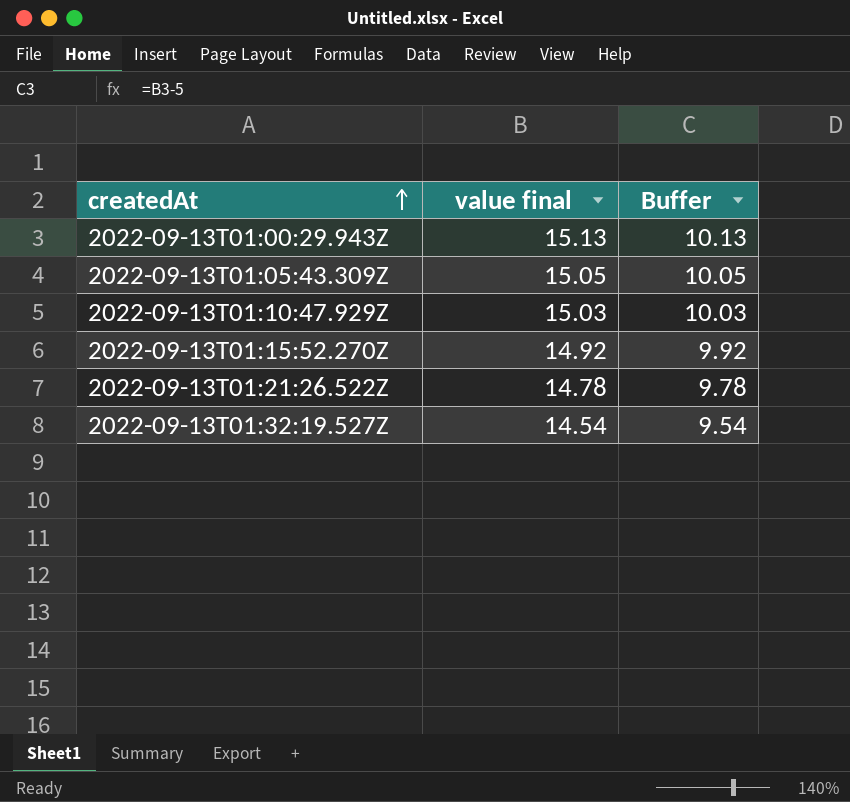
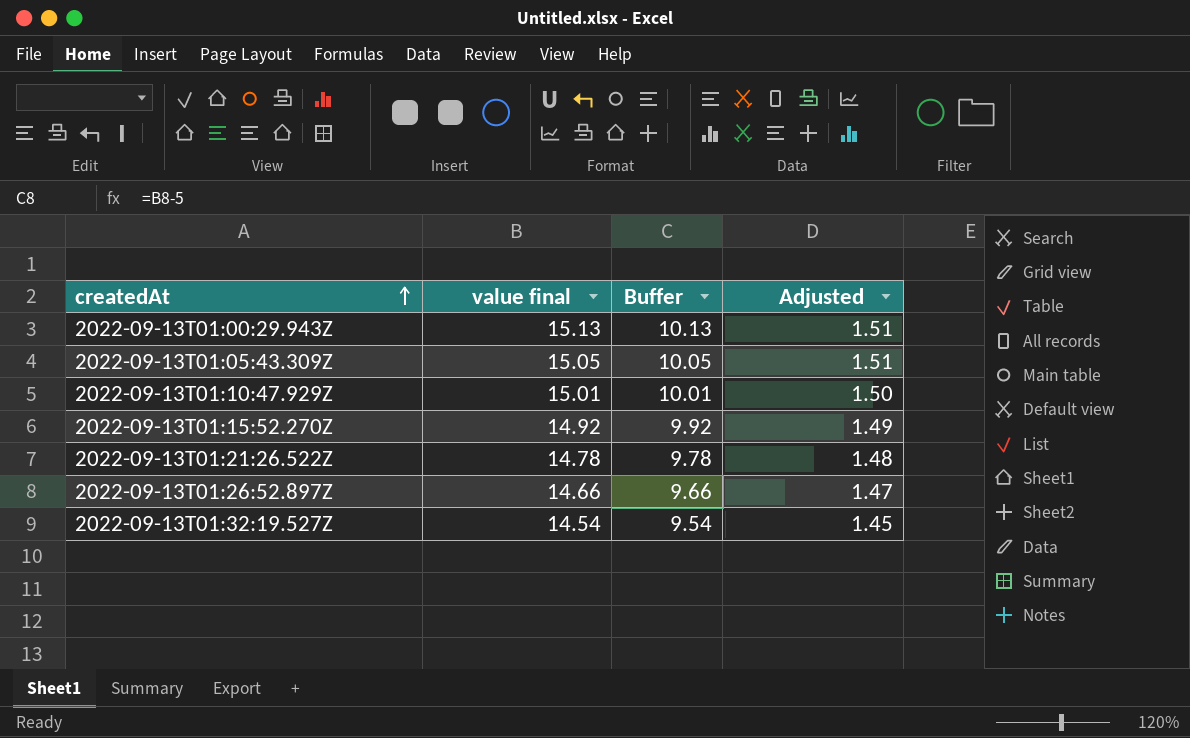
column Adjusted | formula: none -> [value final] * 0.1
2022-09-13T01:10:47.929Z | value final: 15.03 -> 15.01
2022-09-13T01:10:47.929Z | Buffer: 10.03 -> 10.01
row 2022-09-13T01:26:52.897Z: none -> 14.66 | 9.66 | 1.47

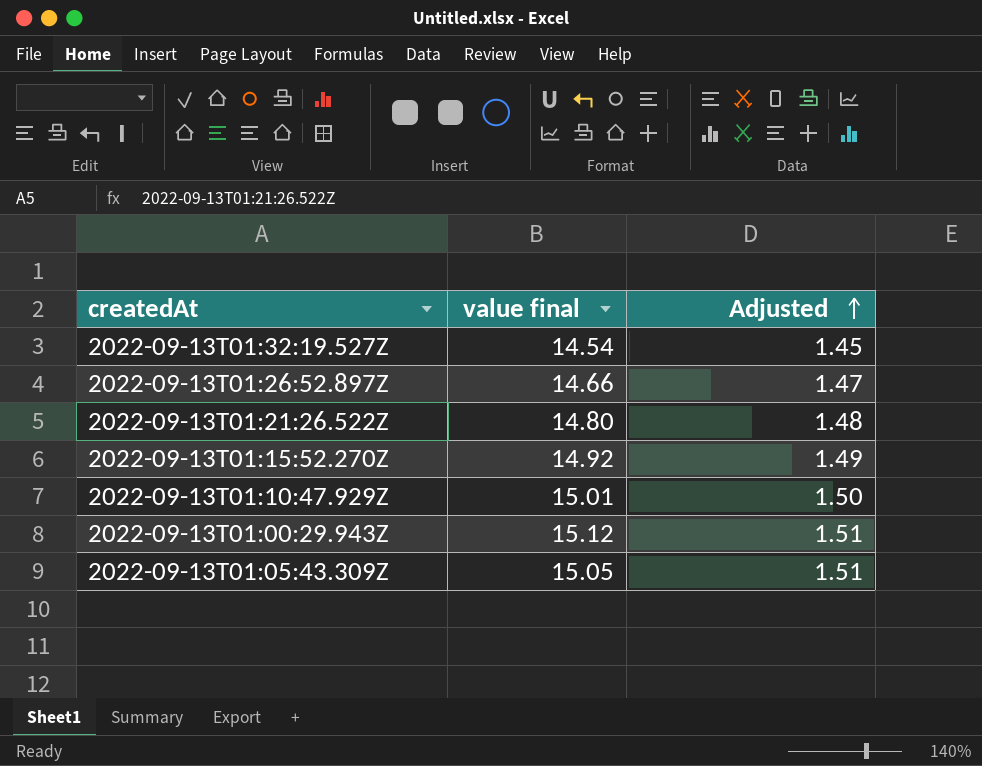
row order: createdAt ascending -> Adjusted ascending
column Buffer | formula: [value final] - 5 -> none
2022-09-13T01:21:26.522Z | value final: 14.78 -> 14.80
2022-09-13T01:00:29.943Z | value final: 15.13 -> 15.12

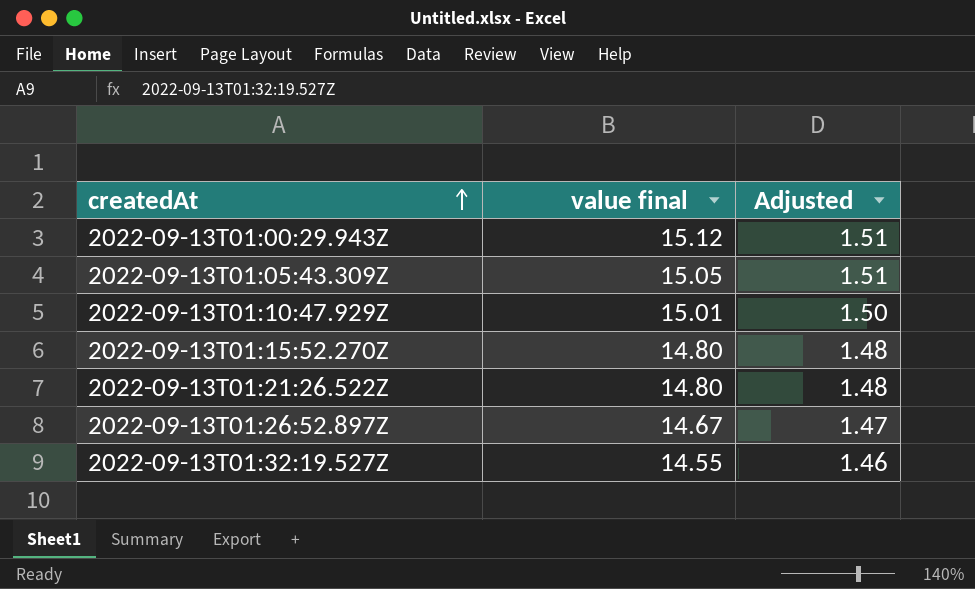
row order: Adjusted ascending -> createdAt ascending
2022-09-13T01:15:52.270Z | value final: 14.92 -> 14.80
2022-09-13T01:15:52.270Z | Adjusted: 1.49 -> 1.48
2022-09-13T01:26:52.897Z | value final: 14.66 -> 14.67
2022-09-13T01:32:19.527Z | value final: 14.54 -> 14.55
2022-09-13T01:32:19.527Z | Adjusted: 1.45 -> 1.46

